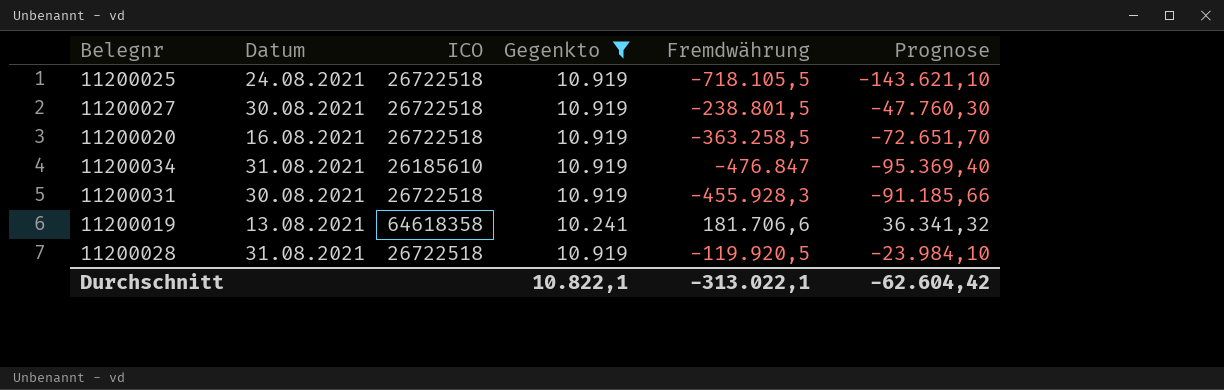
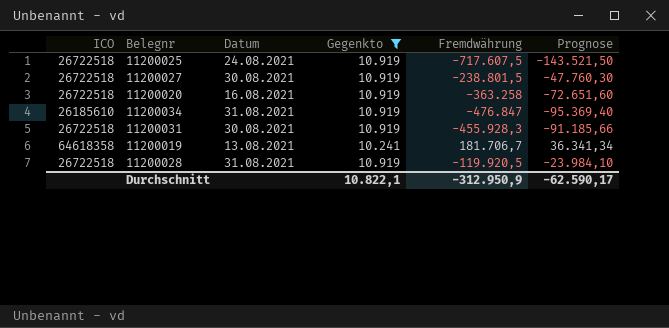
column ICO | position: 3 -> 1
11200025 | Fremdwährung: -718.105,5 -> -717.607,5
11200025 | Prognose: -143.621,10 -> -143.521,50
11200020 | Fremdwährung: -363.258,5 -> -363.258
11200020 | Prognose: -72.651,70 -> -72.651,60
11200019 | Fremdwährung: 181.706,6 -> 181.706,7
11200019 | Prognose: 36.341,32 -> 36.341,34
Durchschnitt | Fremdwährung: -313.022,1 -> -312.950,9
Durchschnitt | Prognose: -62.604,42 -> -62.590,17

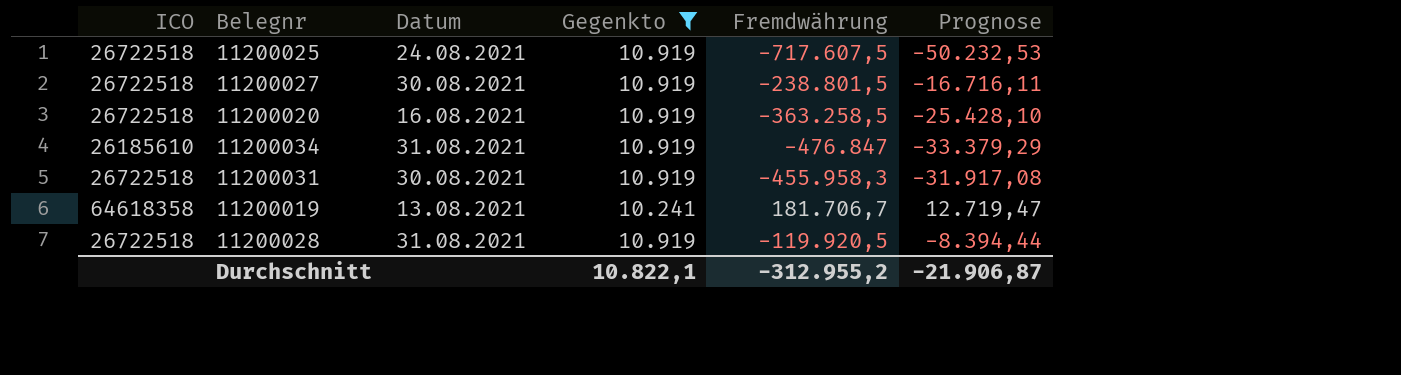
column Prognose | formula: [Fremdwährung] * 0,2 -> [Fremdwährung] * 0,07
11200020 | Fremdwährung: -363.258 -> -363.258,5
11200031 | Fremdwährung: -455.928,3 -> -455.958,3
Durchschnitt | Fremdwährung: -312.950,9 -> -312.955,2
Durchschnitt | Prognose: -62.590,17 -> -21.906,87

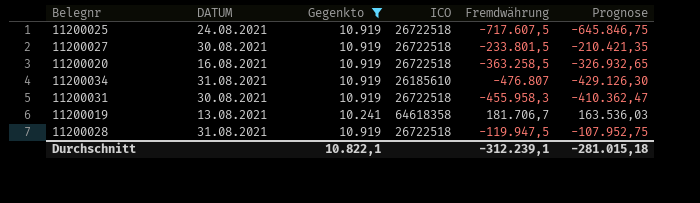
column name: Datum -> DATUM
column ICO | position: 1 -> 4
column Prognose | formula: [Fremdwährung] * 0,07 -> [Fremdwährung] * 0,9
11200027 | Fremdwährung: -238.801,5 -> -233.801,5
11200034 | Fremdwährung: -476.847 -> -476.807
11200028 | Fremdwährung: -119.920,5 -> -119.947,5
Durchschnitt | Fremdwährung: -312.955,2 -> -312.239,1
Durchschnitt | Prognose: -21.906,87 -> -281.015,18

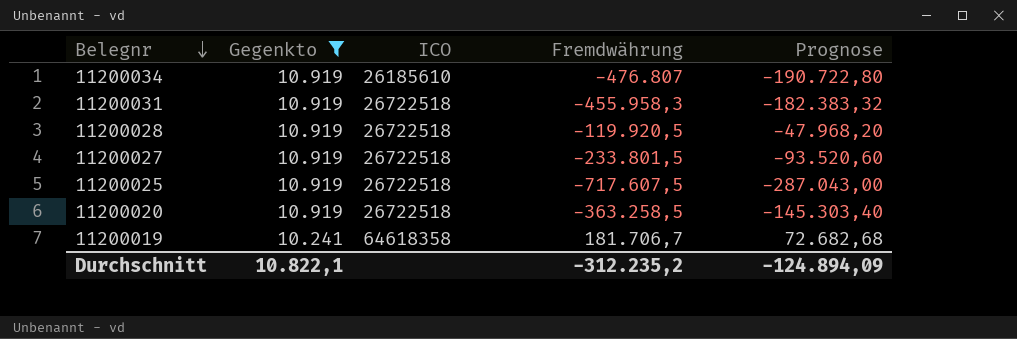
row order: none -> Belegnr descending
column DATUM | position: 2 -> none
column Prognose | formula: [Fremdwährung] * 0,9 -> [Fremdwährung] * 0,4
11200028 | Fremdwährung: -119.947,5 -> -119.920,5
Durchschnitt | Fremdwährung: -312.239,1 -> -312.235,2
Durchschnitt | Prognose: -281.015,18 -> -124.894,09

